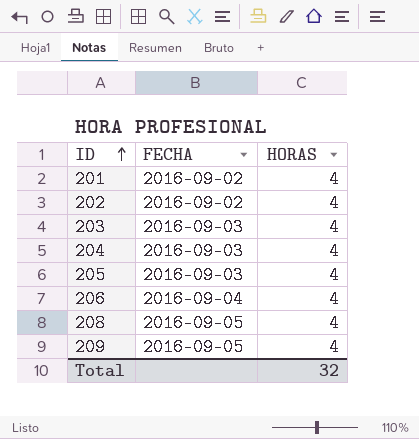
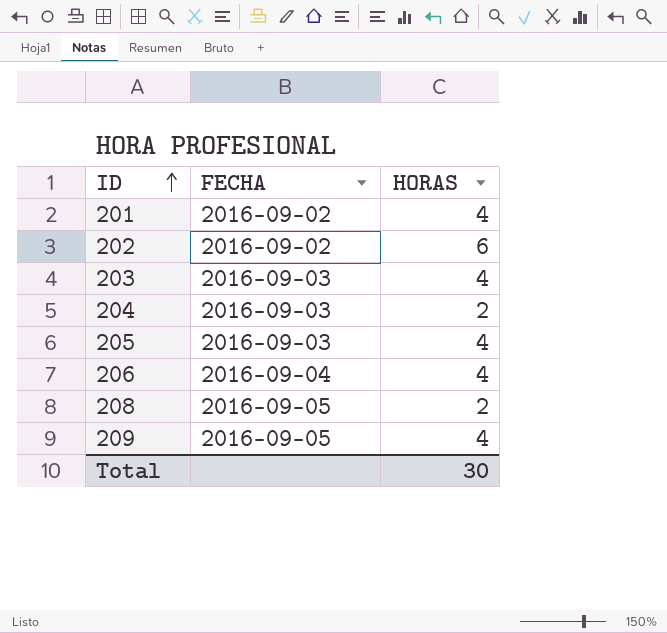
202 | HORAS: 4 -> 6
204 | HORAS: 4 -> 2
208 | HORAS: 4 -> 2
Total | HORAS: 32 -> 30

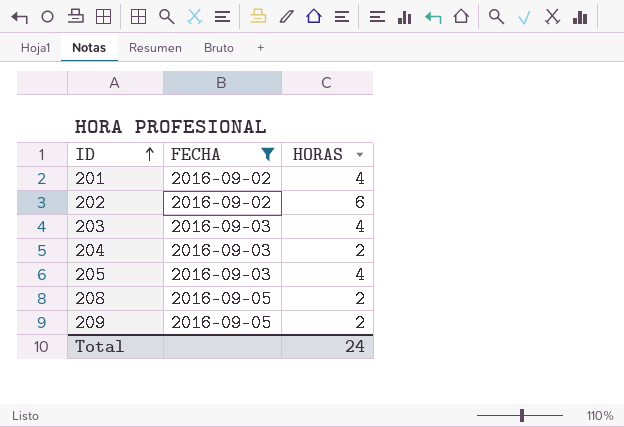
filter: none -> FECHA != 2016-09-04
209 | HORAS: 4 -> 2
Total | HORAS: 30 -> 24

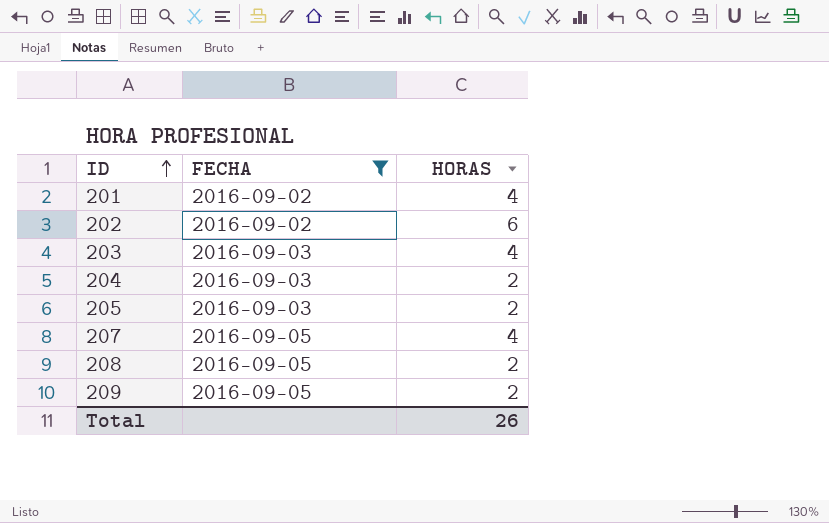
205 | HORAS: 4 -> 2
row 207: none -> 2016-09-05 | 4
Total | HORAS: 24 -> 26

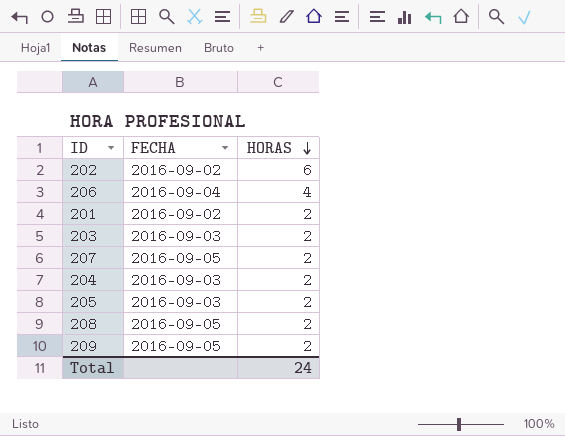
filter: FECHA != 2016-09-04 -> none
row order: ID ascending -> HORAS descending
201 | HORAS: 4 -> 2
203 | HORAS: 4 -> 2
207 | HORAS: 4 -> 2
Total | HORAS: 26 -> 24

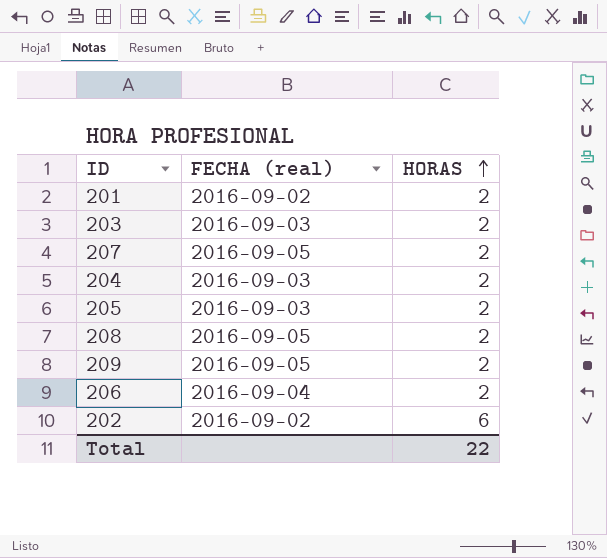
row order: HORAS descending -> HORAS ascending
column name: FECHA -> FECHA (real)
206 | HORAS: 4 -> 2
Total | HORAS: 24 -> 22

